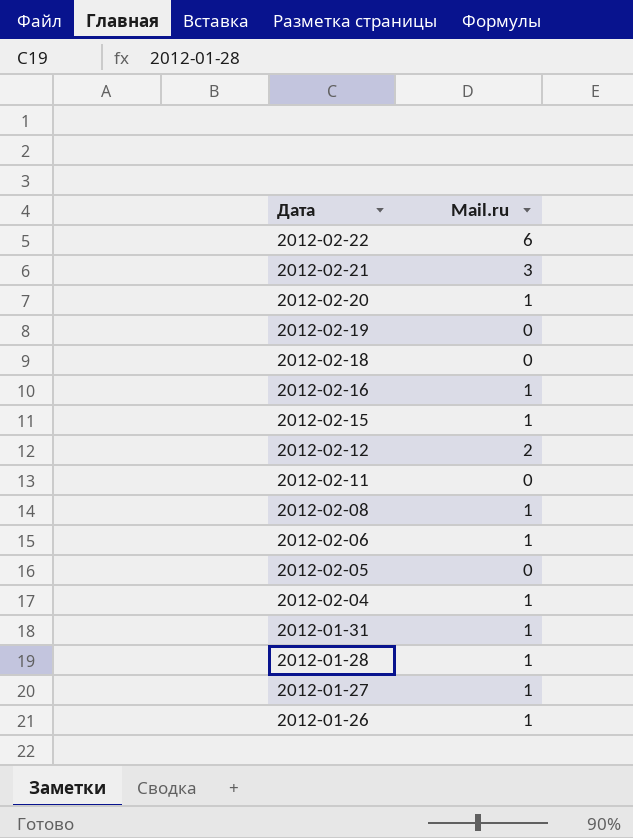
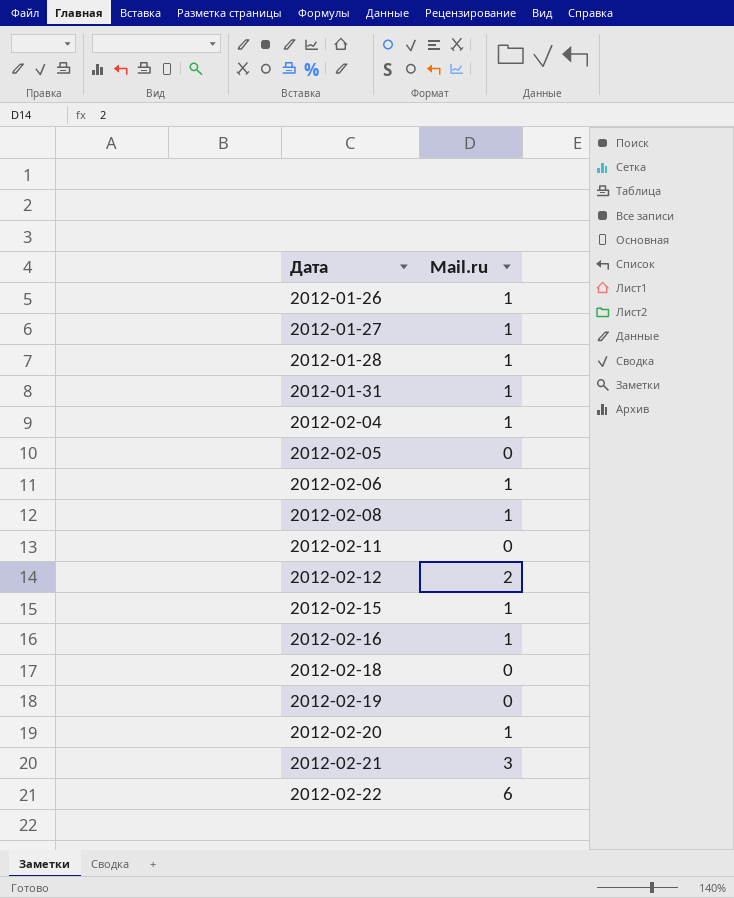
row order: Дата descending -> Дата ascending

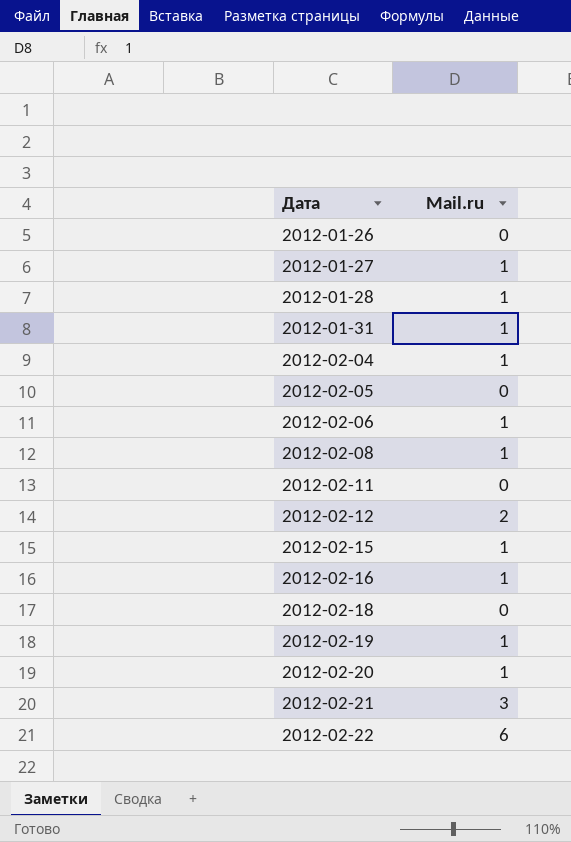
2012-01-26 | Mail.ru: 1 -> 0
2012-02-19 | Mail.ru: 0 -> 1

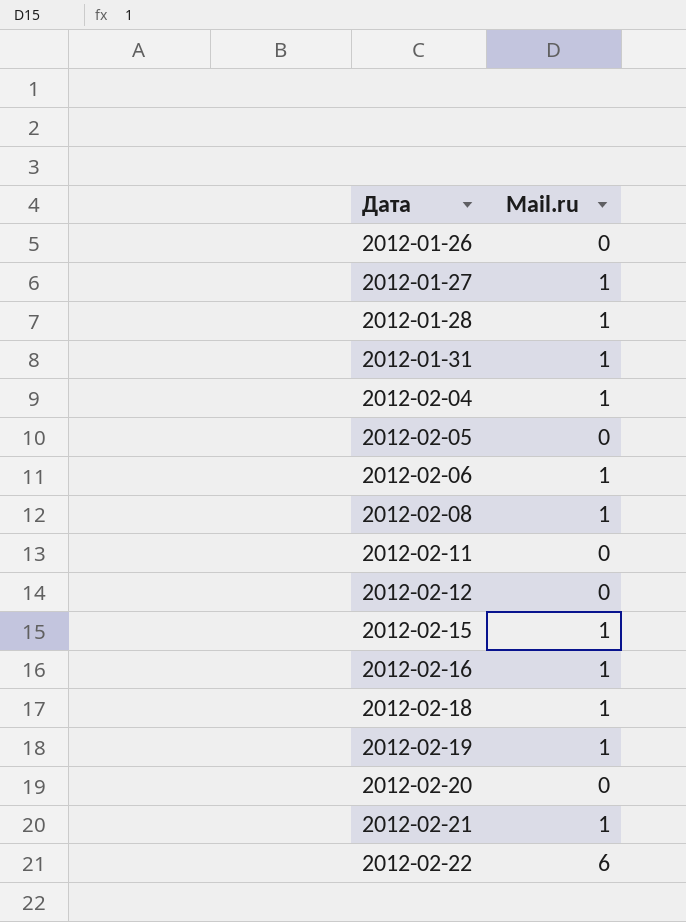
2012-02-12 | Mail.ru: 2 -> 0
2012-02-18 | Mail.ru: 0 -> 1
2012-02-20 | Mail.ru: 1 -> 0
2012-02-21 | Mail.ru: 3 -> 1

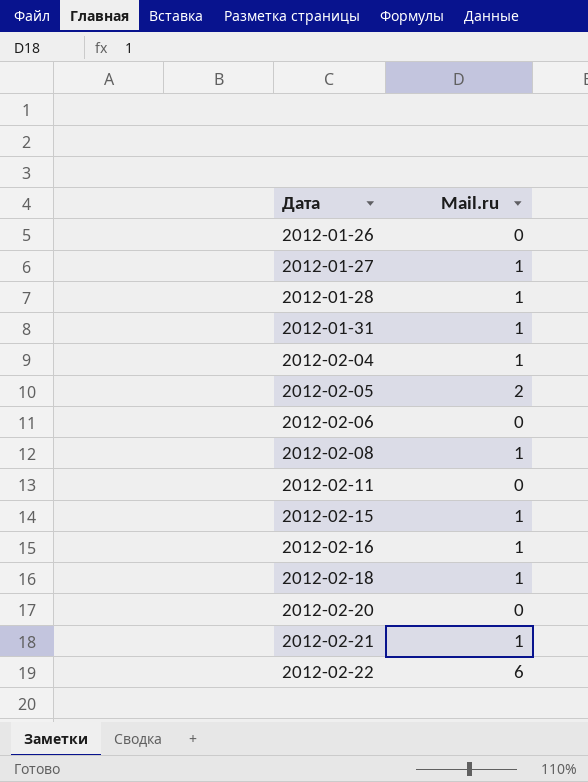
row 2012-02-12: 0 -> none
row 2012-02-19: 1 -> none
2012-02-05 | Mail.ru: 0 -> 2
2012-02-06 | Mail.ru: 1 -> 0

